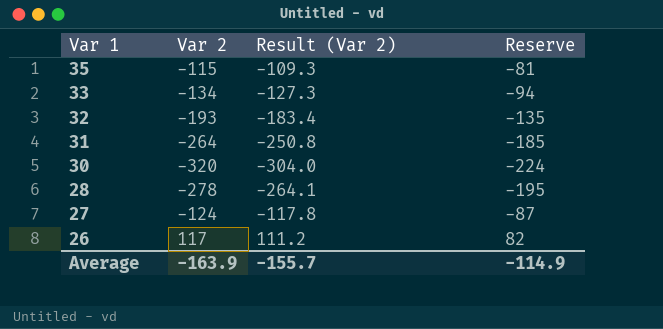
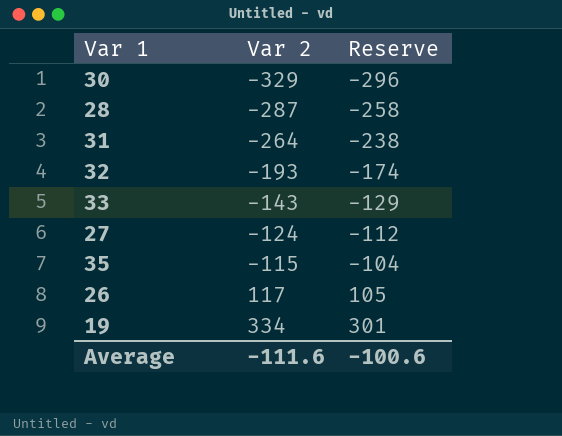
row order: Var 1 descending -> Var 2 ascending
column Result (Var 2) | formula: [Var 2] * 0.95 -> none
column Reserve | formula: [Var 2] * 0.7 -> [Var 2] * 0.9
30 | Var 2: -320 -> -329
28 | Var 2: -278 -> -287
33 | Var 2: -134 -> -143
row 19: none -> 334 | 301
Average | Var 2: -163.9 -> -111.6
Average | Reserve: -114.9 -> -100.6

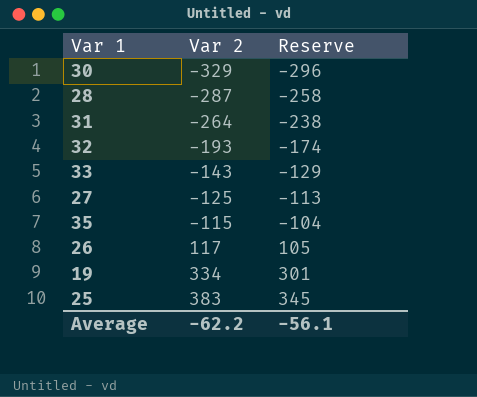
27 | Var 2: -124 -> -125
27 | Reserve: -112 -> -113
row 25: none -> 383 | 345
Average | Var 2: -111.6 -> -62.2
Average | Reserve: -100.6 -> -56.1

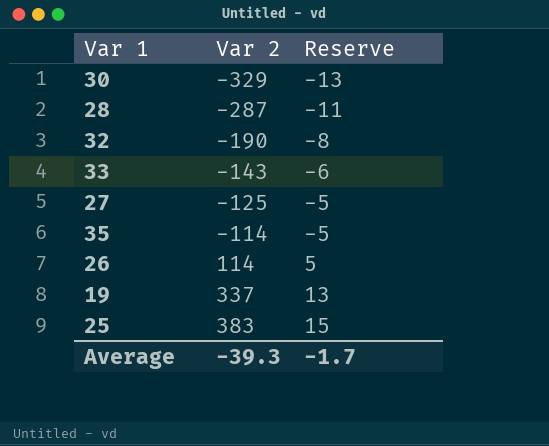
column Reserve | formula: [Var 2] * 0.9 -> [Var 2] * 0.04
row 31: -264 | -238 -> none
32 | Var 2: -193 -> -190
35 | Var 2: -115 -> -114
26 | Var 2: 117 -> 114
19 | Var 2: 334 -> 337
Average | Var 2: -62.2 -> -39.3
Average | Reserve: -56.1 -> -1.7

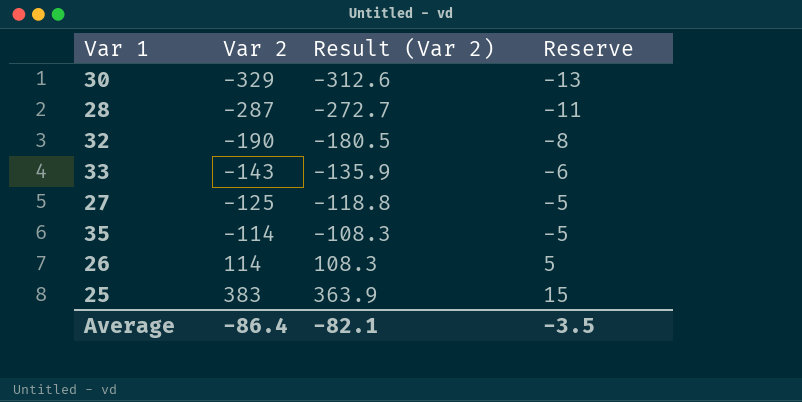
column Result (Var 2) | formula: none -> [Var 2] * 0.95
row 19: 337 | 13 -> none
Average | Var 2: -39.3 -> -86.4
Average | Reserve: -1.7 -> -3.5

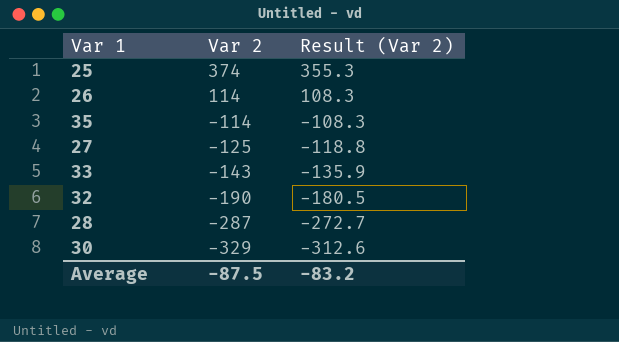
row order: Var 2 ascending -> Var 2 descending
column Reserve | formula: [Var 2] * 0.04 -> none
25 | Var 2: 383 -> 374
25 | Result (Var 2): 363.9 -> 355.3
Average | Var 2: -86.4 -> -87.5
Average | Result (Var 2): -82.1 -> -83.2

